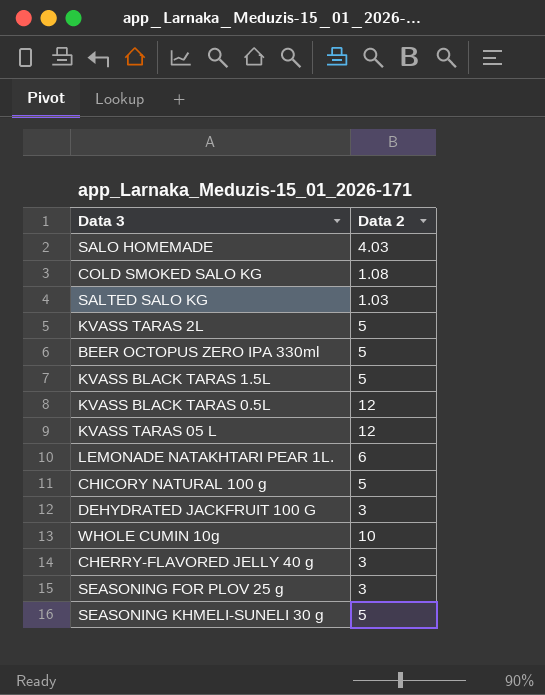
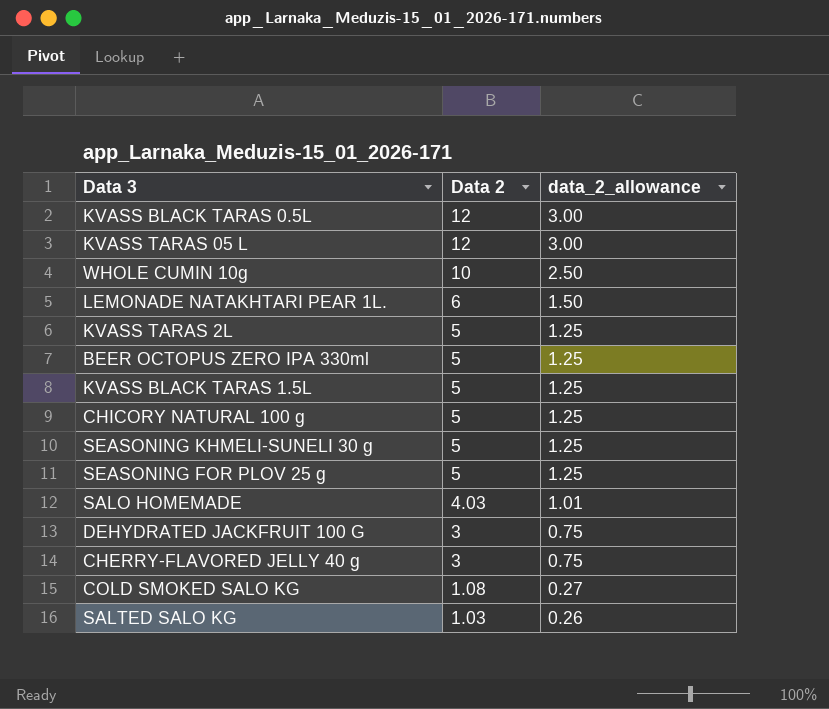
row order: none -> Data 2 descending
column data_2_allowance | formula: none -> [Data 2] * 0.25
SEASONING FOR PLOV 25 g | Data 2: 3 -> 5

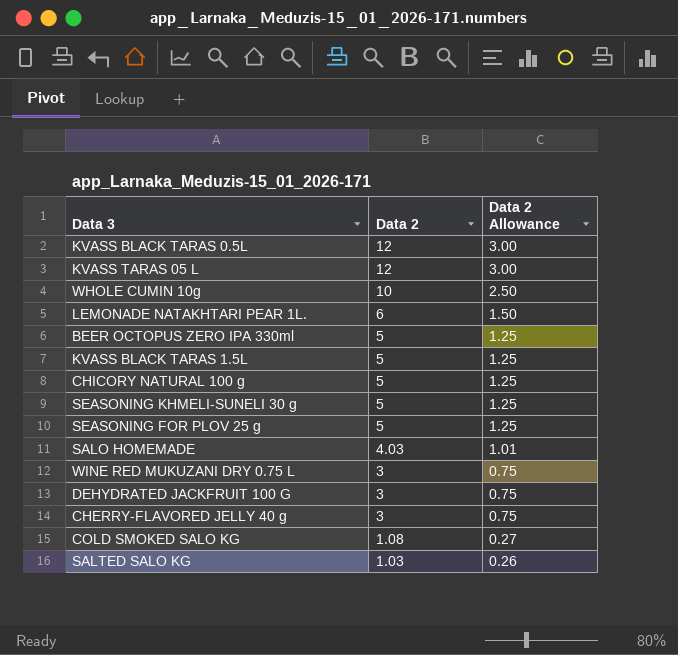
column name: data_2_allowance -> Data 2 Allowance
row KVASS TARAS 2L: 5 | 1.25 -> none
row WINE RED MUKUZANI DRY 0.75 L: none -> 3 | 0.75

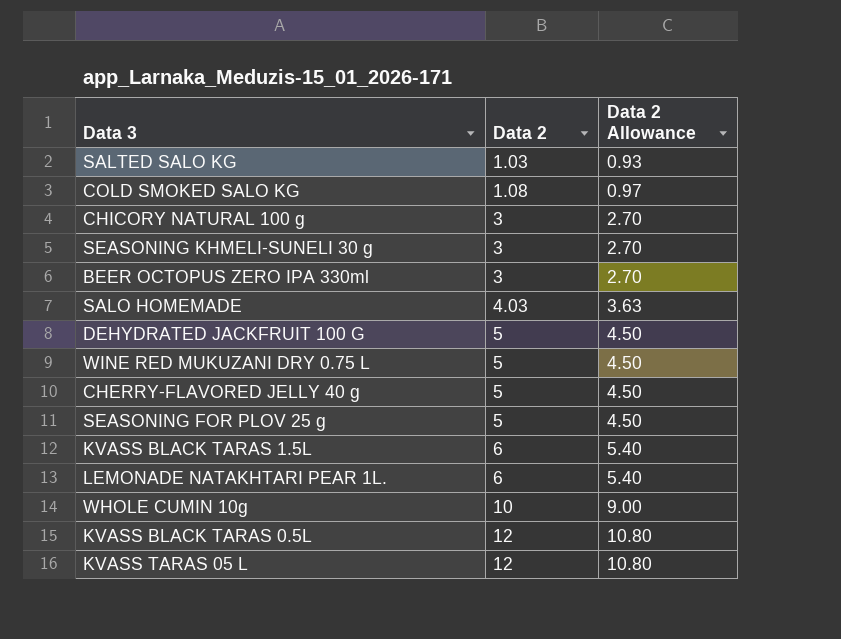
row order: Data 2 descending -> Data 2 ascending
column Data 2 Allowance | formula: [Data 2] * 0.25 -> [Data 2] * 0.9
CHICORY NATURAL 100 g | Data 2: 5 -> 3
SEASONING KHMELI-SUNELI 30 g | Data 2: 5 -> 3
BEER OCTOPUS ZERO IPA 330ml | Data 2: 5 -> 3
DEHYDRATED JACKFRUIT 100 G | Data 2: 3 -> 5
WINE RED MUKUZANI DRY 0.75 L | Data 2: 3 -> 5
CHERRY-FLAVORED JELLY 40 g | Data 2: 3 -> 5
KVASS BLACK TARAS 1.5L | Data 2: 5 -> 6

